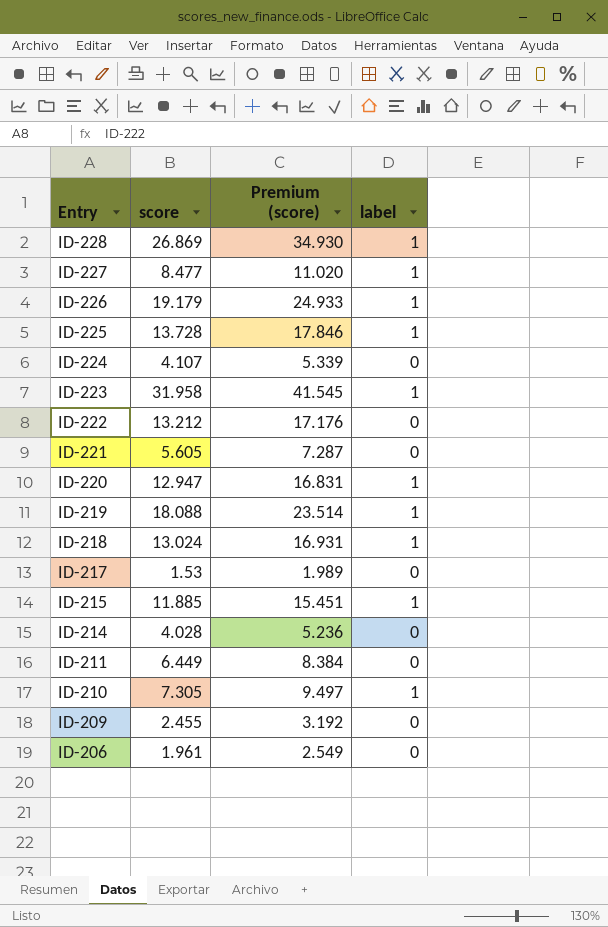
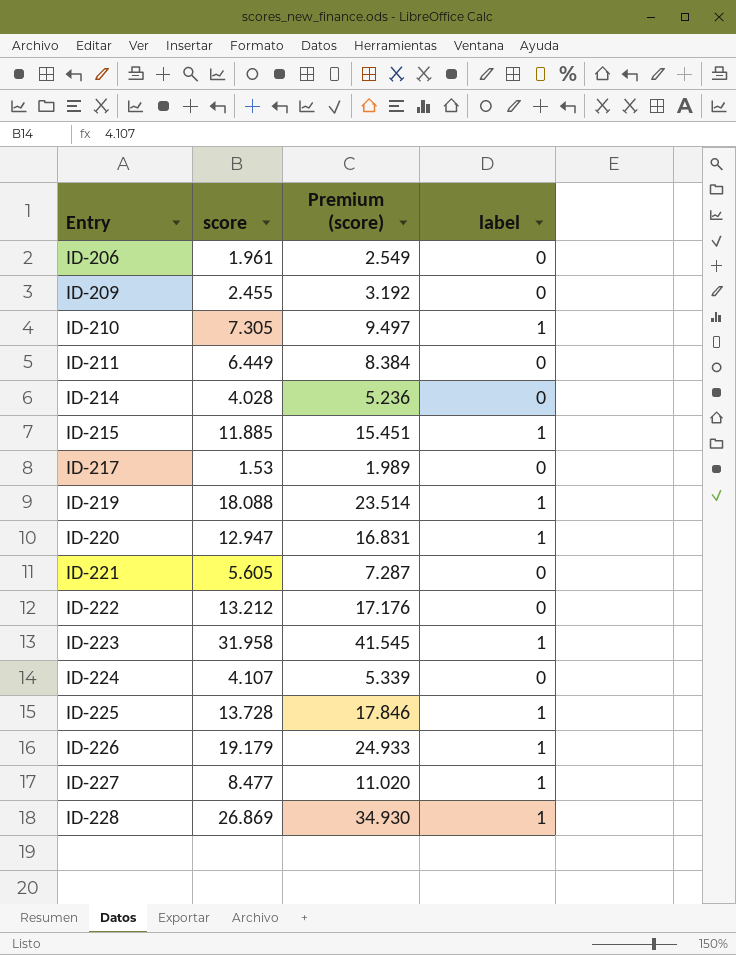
row order: Entry descending -> Entry ascending
row ID-218: 13.024 | 16.931 | 1 -> none

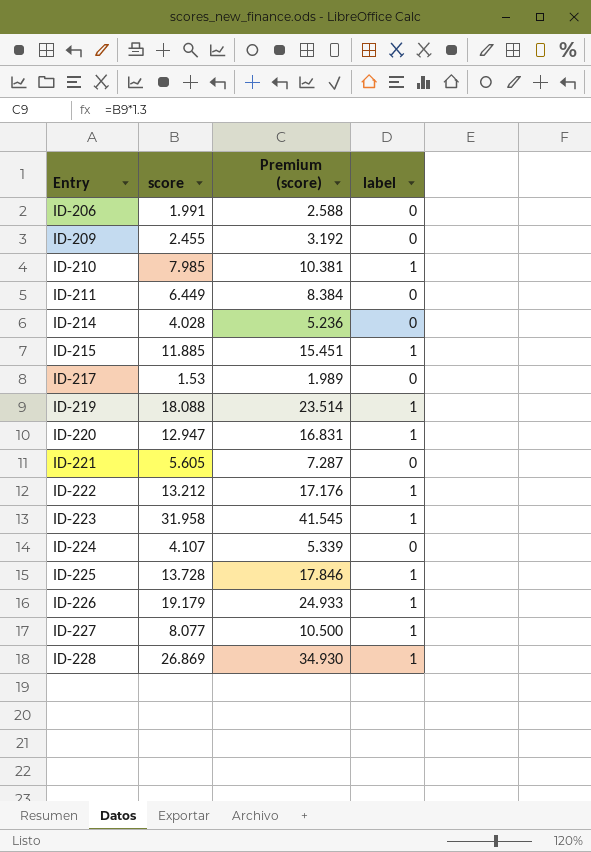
ID-206 | score: 1.961 -> 1.991
ID-206 | Premium (score): 2.549 -> 2.588
ID-210 | score: 7.305 -> 7.985
ID-210 | Premium (score): 9.497 -> 10.381
ID-222 | label: 0 -> 1
ID-227 | score: 8.477 -> 8.077
ID-227 | Premium (score): 11.020 -> 10.500

